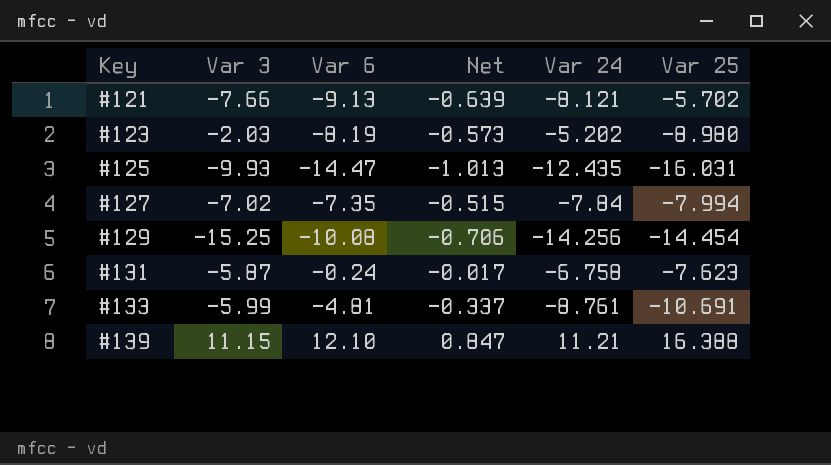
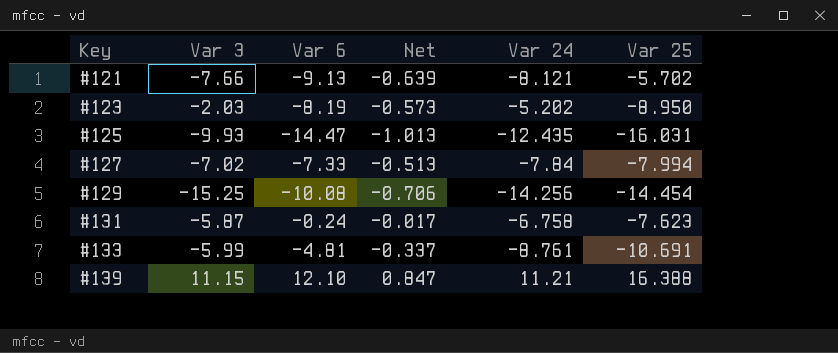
#123 | Var 25: -8.980 -> -8.950
#127 | Var 6: -7.35 -> -7.33
#127 | Net: -0.515 -> -0.513

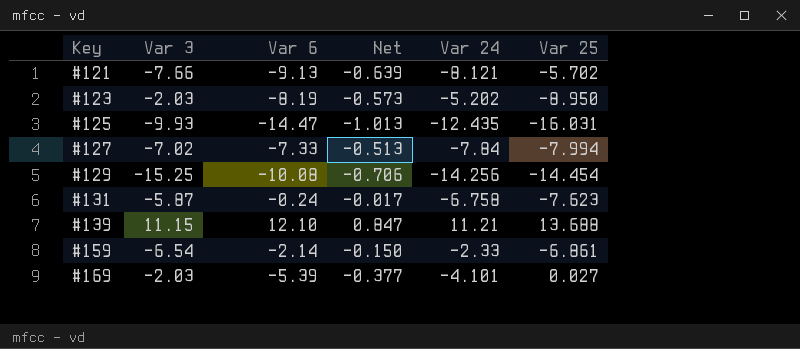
row #133: -5.99 | -4.81 | -0.337 | -8.761 | -10.691 -> none
#139 | Var 25: 16.388 -> 13.688
row #159: none -> -6.54 | -2.14 | -0.150 | -2.33 | -6.861
row #169: none -> -2.03 | -5.39 | -0.377 | -4.101 | 0.027

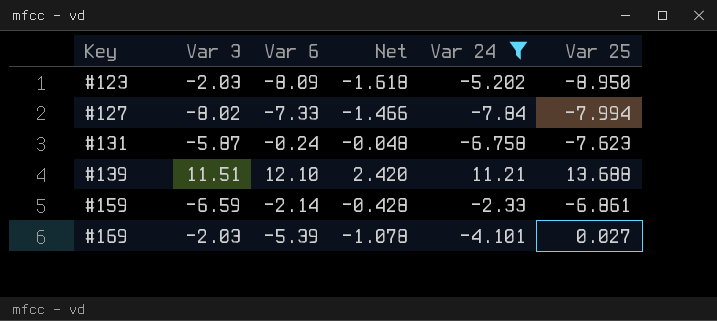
filter: none -> Var 24 >= -7.84
column Net | formula: [Var 6] * 0.07 -> [Var 6] * 0.2
#123 | Var 6: -8.19 -> -8.09
#127 | Var 3: -7.02 -> -8.02
#139 | Var 3: 11.15 -> 11.51
#159 | Var 3: -6.54 -> -6.59

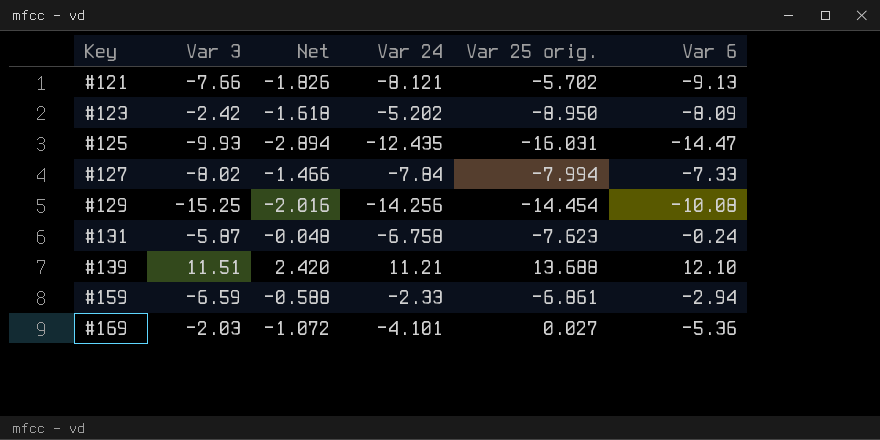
filter: Var 24 >= -7.84 -> none
column name: Var 25 -> Var 25 orig.
column Var 6 | position: 3 -> 6
#123 | Var 3: -2.03 -> -2.42
#159 | Net: -0.428 -> -0.588
#159 | Var 6: -2.14 -> -2.94
#169 | Net: -1.078 -> -1.072
#169 | Var 6: -5.39 -> -5.36

